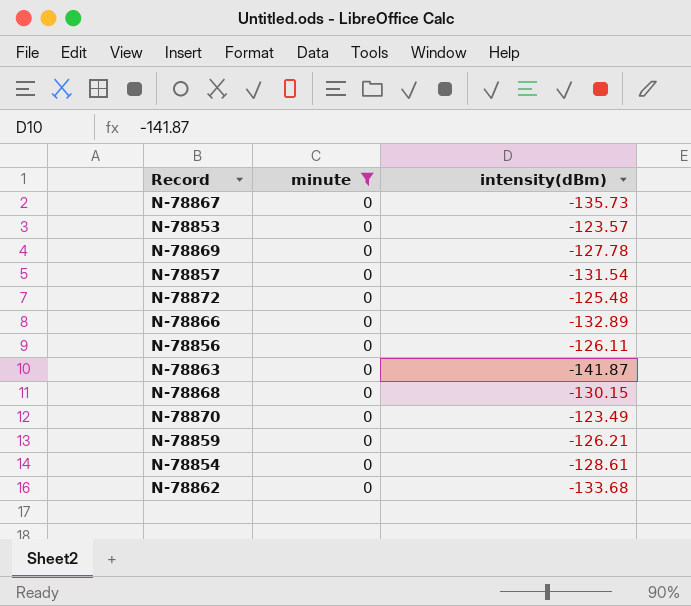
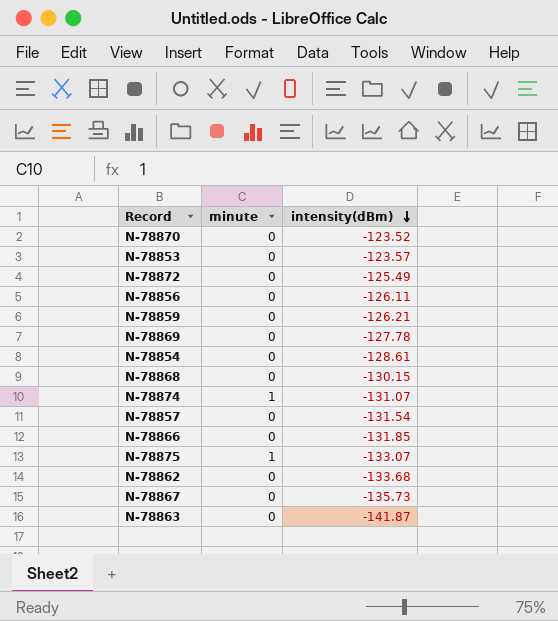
filter: minute = 0 -> none
row order: none -> intensity(dBm) descending
N-78870 | intensity(dBm): -123.49 -> -123.52
N-78872 | intensity(dBm): -125.48 -> -125.49
N-78866 | intensity(dBm): -132.89 -> -131.85

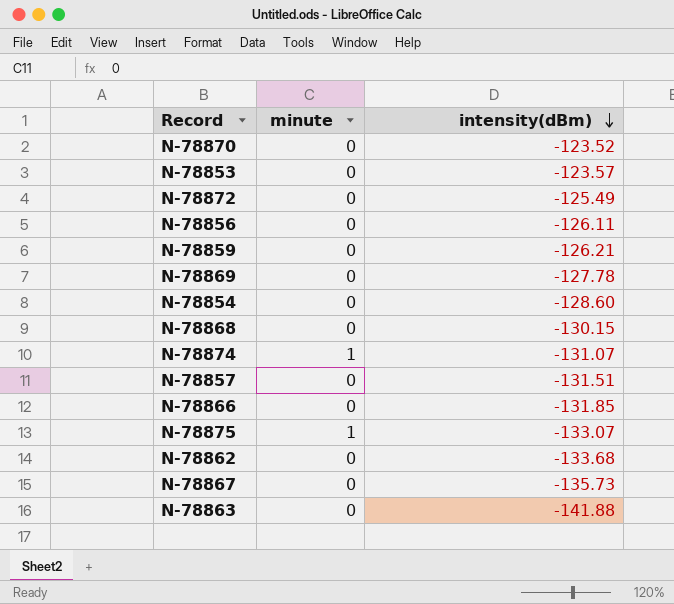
N-78854 | intensity(dBm): -128.61 -> -128.60
N-78857 | intensity(dBm): -131.54 -> -131.51
N-78863 | intensity(dBm): -141.87 -> -141.88

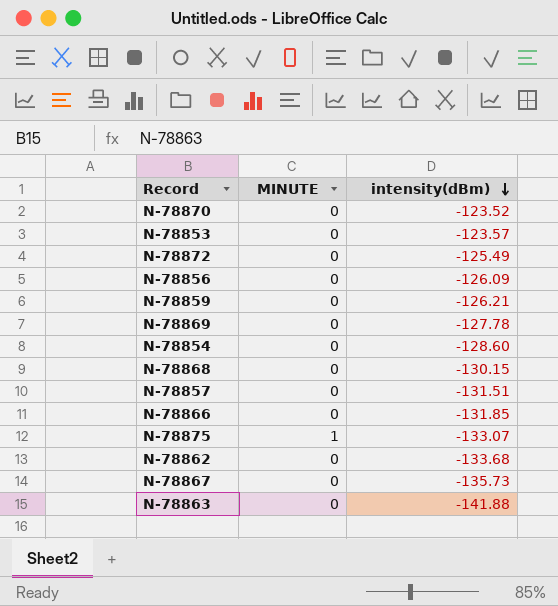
column name: minute -> MINUTE
row N-78874: 1 | -131.07 -> none
N-78856 | intensity(dBm): -126.11 -> -126.09

